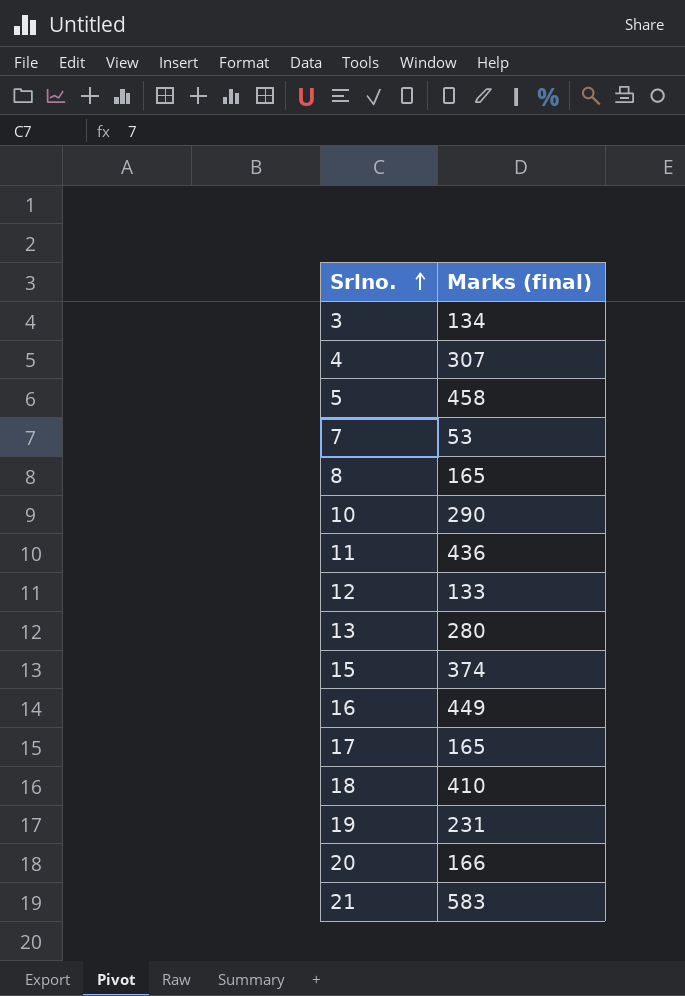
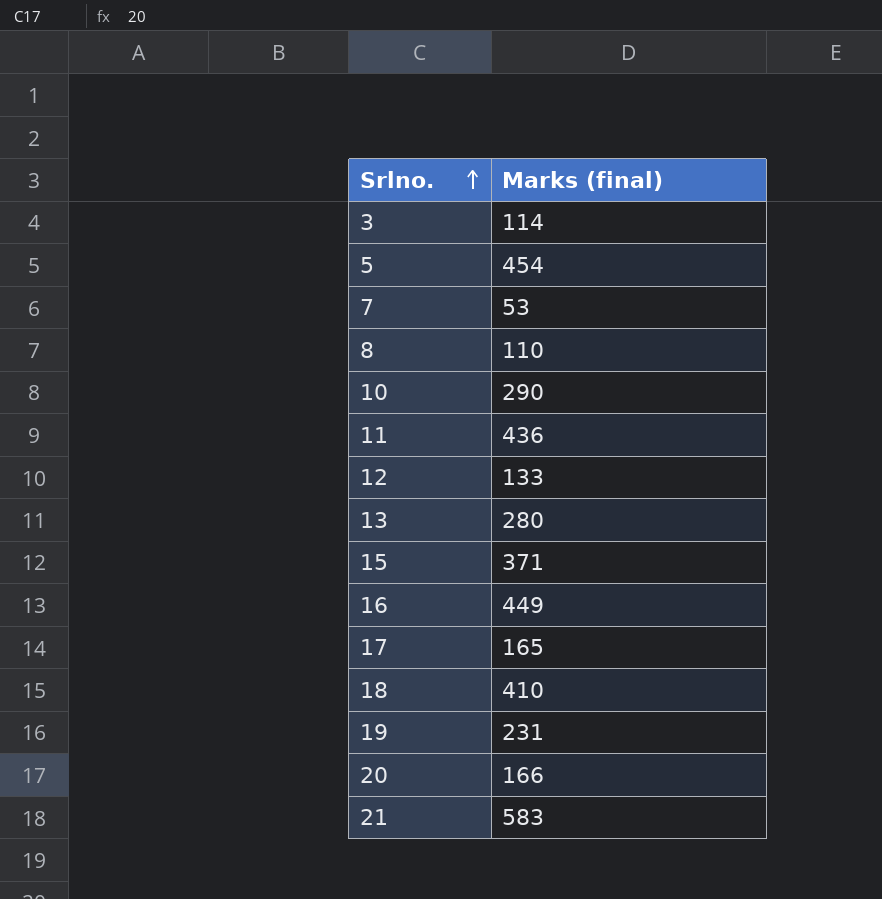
row 4: 307 -> none
3 | Marks (final): 134 -> 114
5 | Marks (final): 458 -> 454
8 | Marks (final): 165 -> 110
15 | Marks (final): 374 -> 371

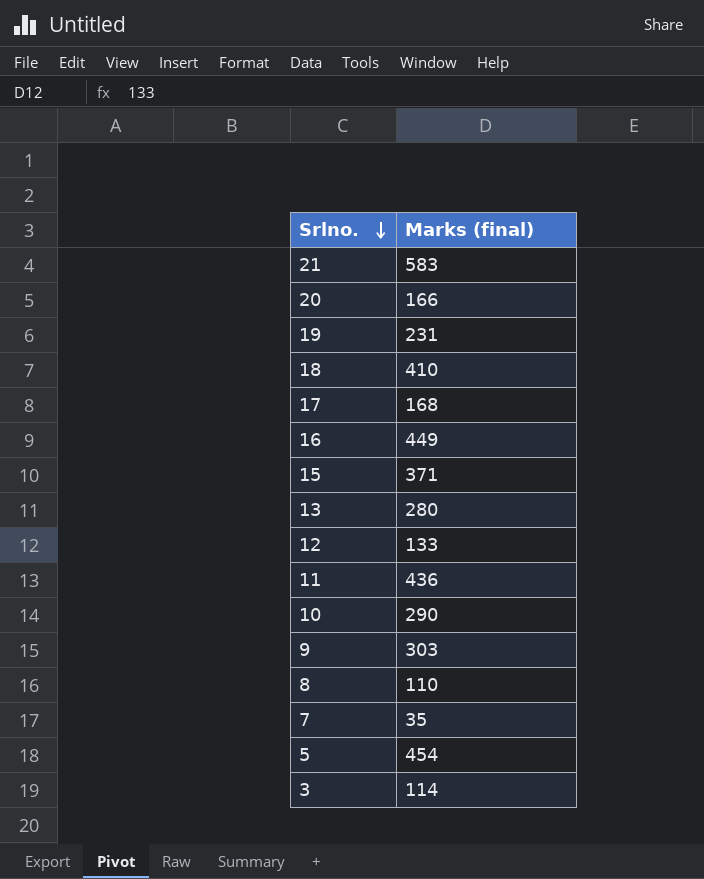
row order: Srlno. ascending -> Srlno. descending
17 | Marks (final): 165 -> 168
row 9: none -> 303
7 | Marks (final): 53 -> 35

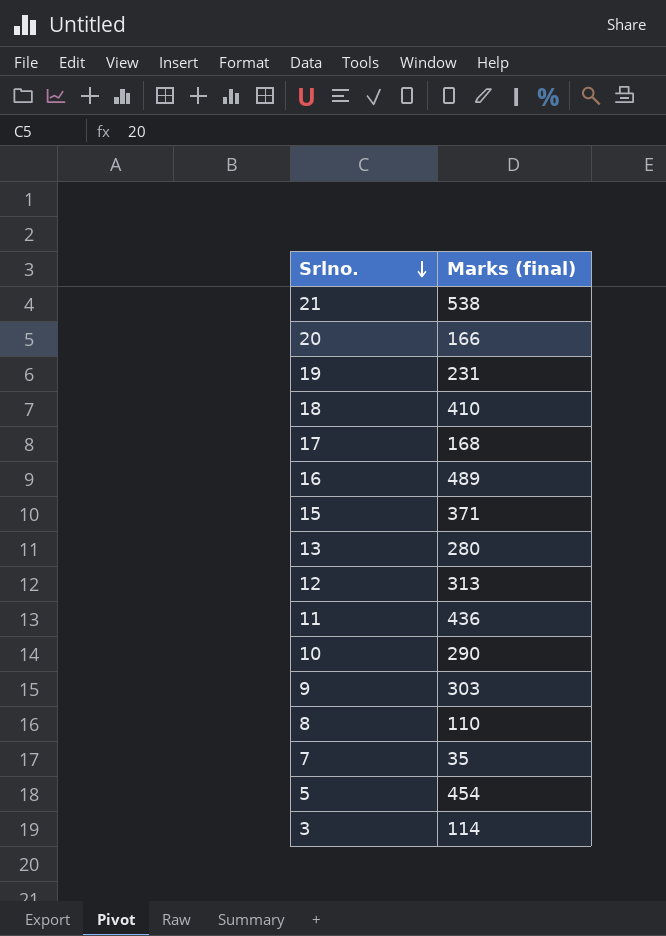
21 | Marks (final): 583 -> 538
16 | Marks (final): 449 -> 489
12 | Marks (final): 133 -> 313

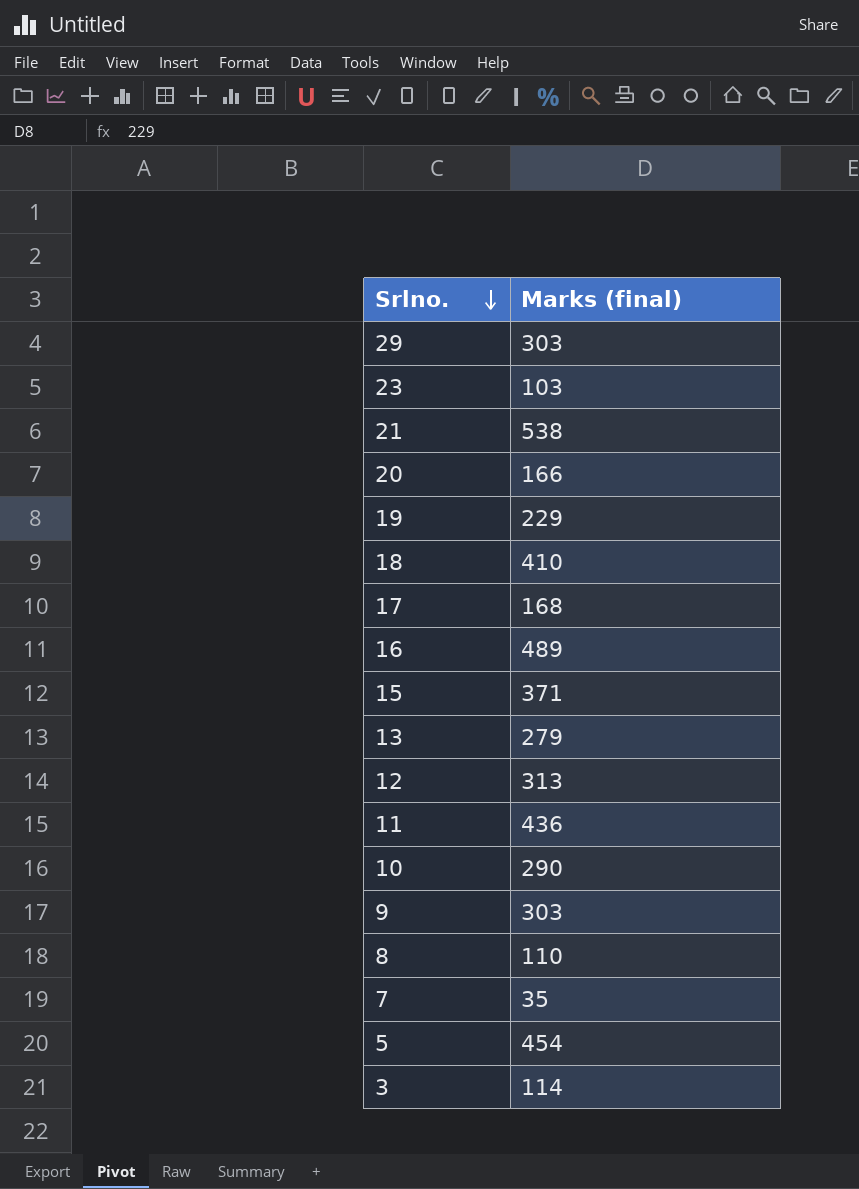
row 29: none -> 303
row 23: none -> 103
19 | Marks (final): 231 -> 229
13 | Marks (final): 280 -> 279

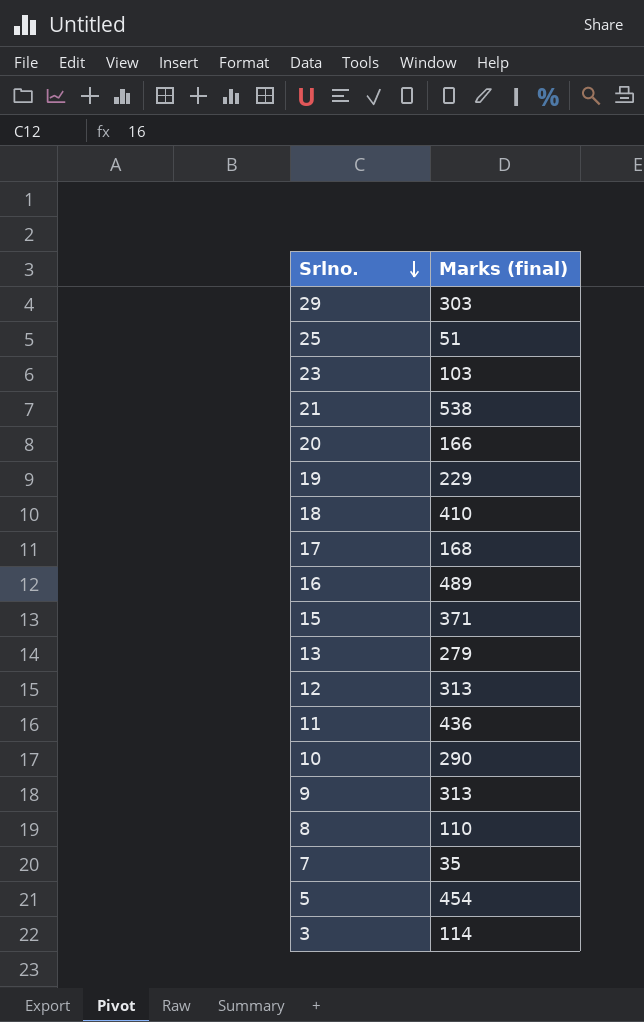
row 25: none -> 51
9 | Marks (final): 303 -> 313

